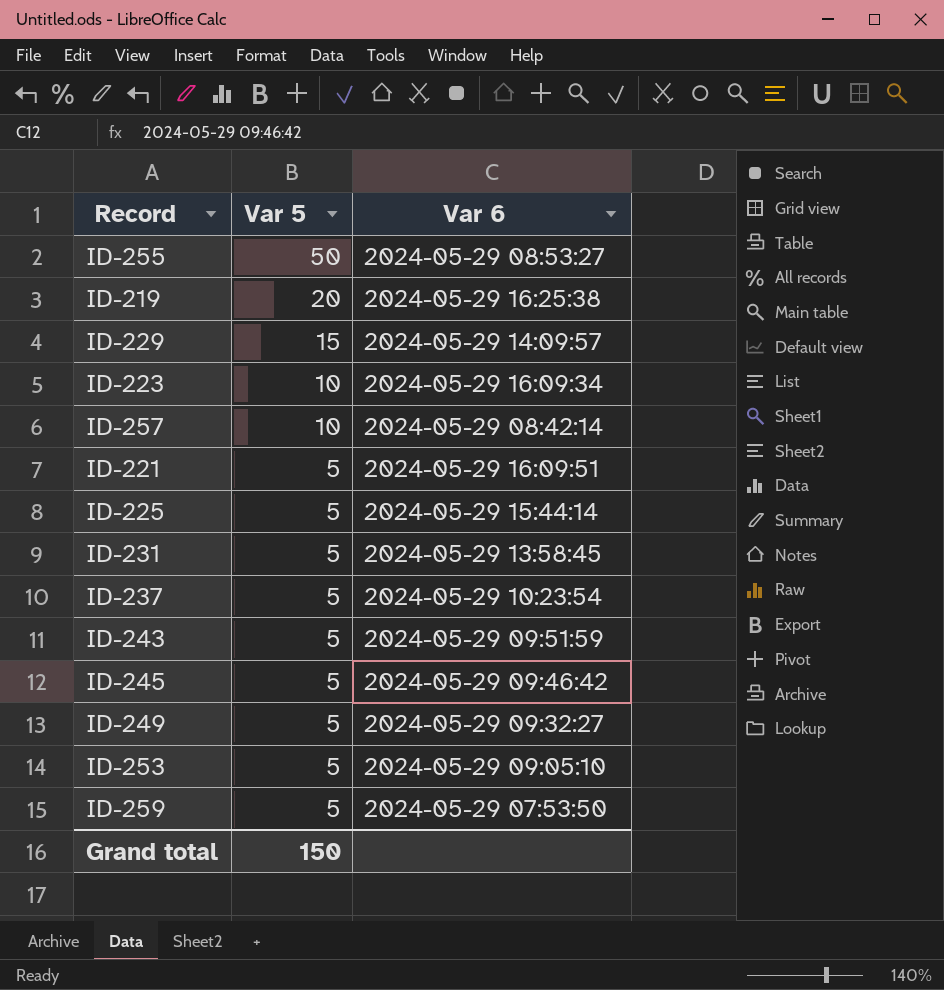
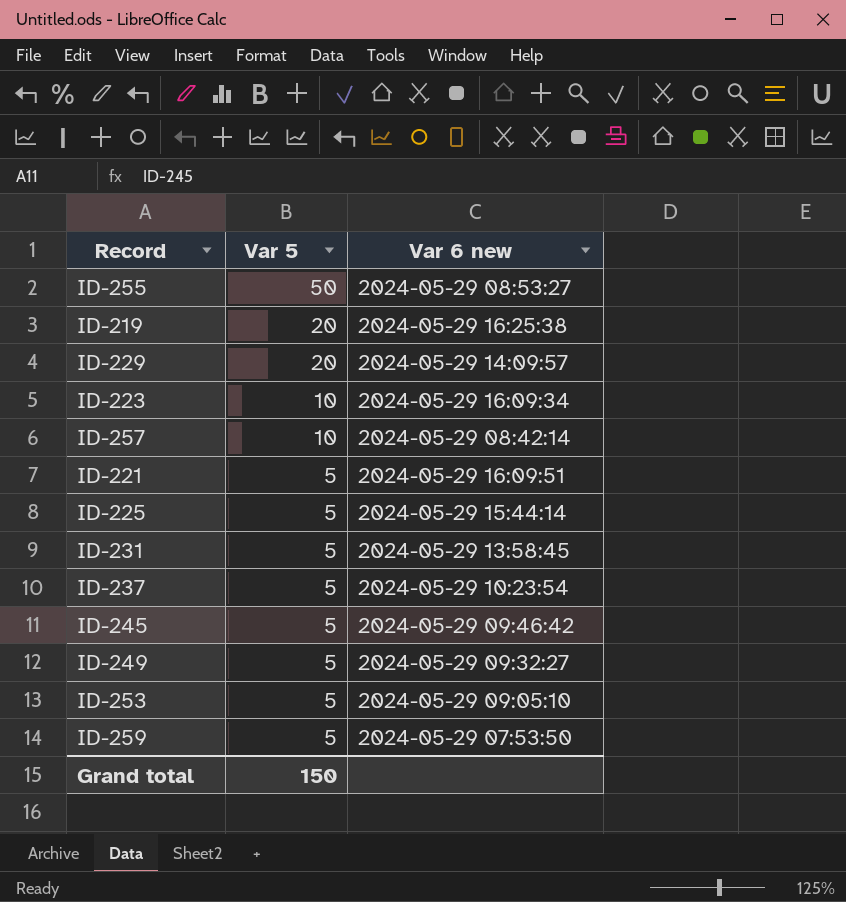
column name: Var 6 -> Var 6 new
row ID-243: 5 | 2024-05-29 09:51:59 -> none
ID-229 | Var 5: 15 -> 20

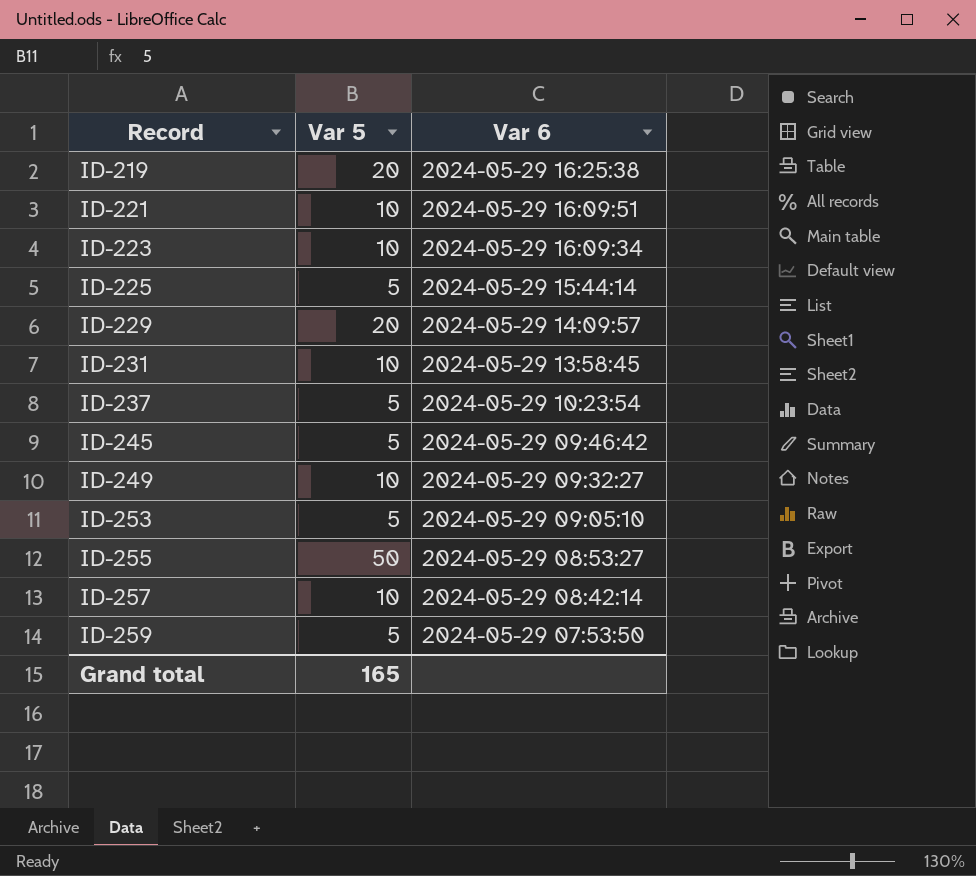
row order: Var 5 descending -> Record ascending
column name: Var 6 new -> Var 6
ID-221 | Var 5: 5 -> 10
ID-231 | Var 5: 5 -> 10
ID-249 | Var 5: 5 -> 10
Grand total | Var 5: 150 -> 165

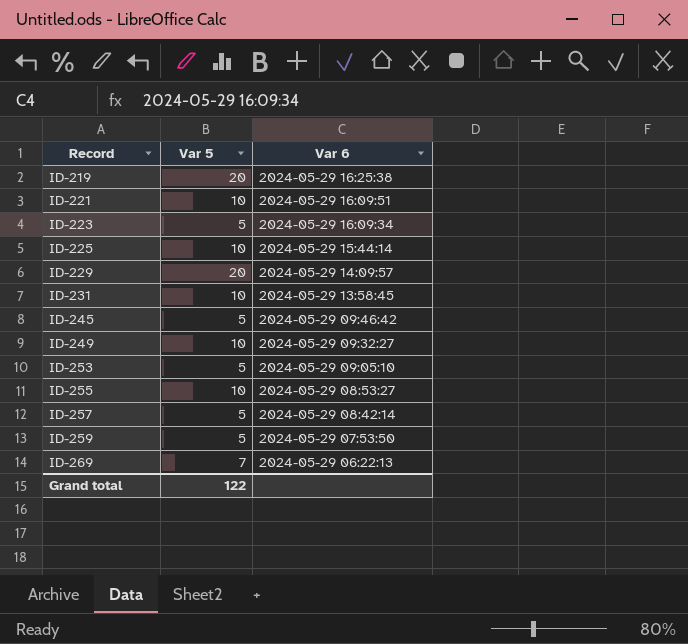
row ID-237: 5 | 2024-05-29 10:23:54 -> none
ID-223 | Var 5: 10 -> 5
ID-225 | Var 5: 5 -> 10
ID-255 | Var 5: 50 -> 10
ID-257 | Var 5: 10 -> 5
row ID-269: none -> 7 | 2024-05-29 06:22:13
Grand total | Var 5: 165 -> 122

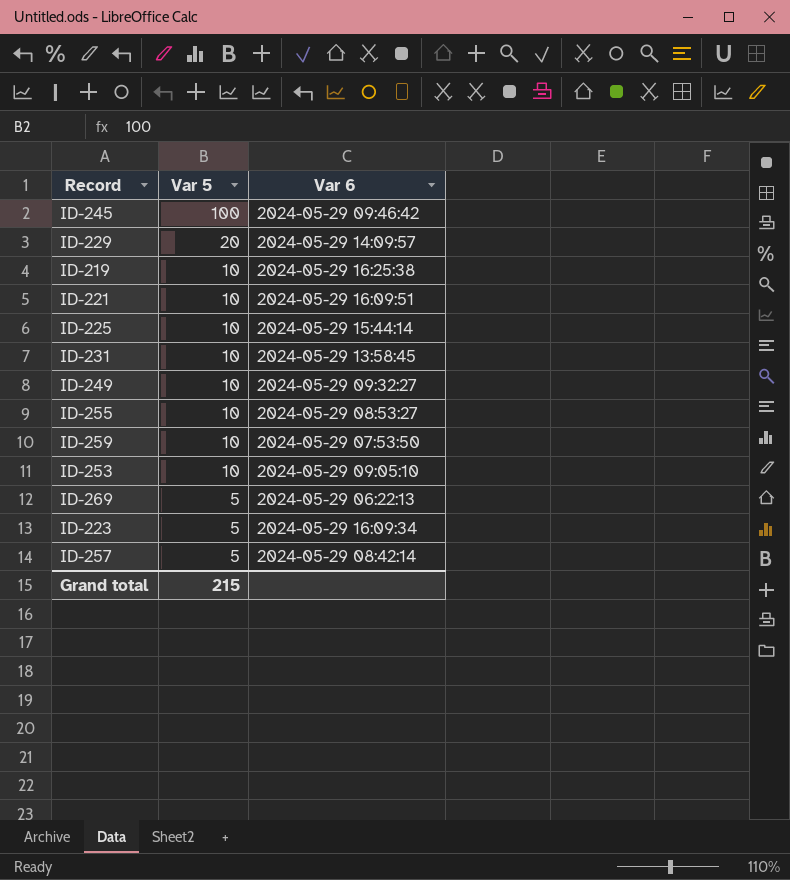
row order: Record ascending -> Var 5 descending
ID-245 | Var 5: 5 -> 100
ID-219 | Var 5: 20 -> 10
ID-259 | Var 5: 5 -> 10
ID-253 | Var 5: 5 -> 10
ID-269 | Var 5: 7 -> 5
Grand total | Var 5: 122 -> 215

